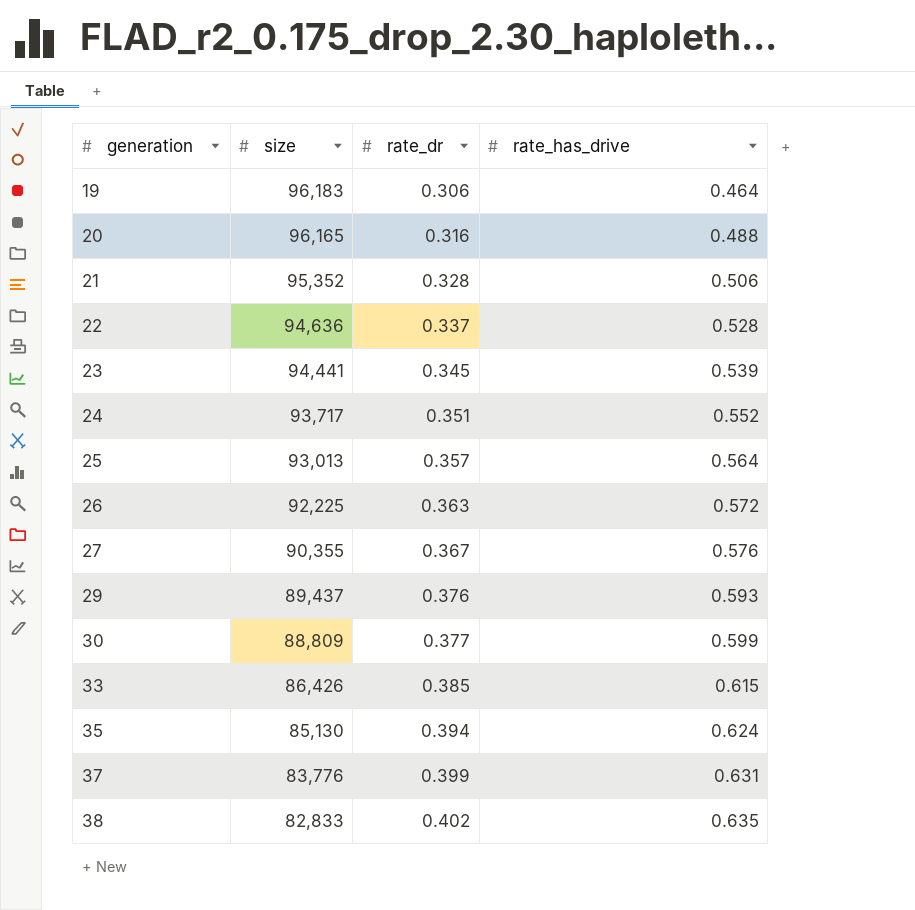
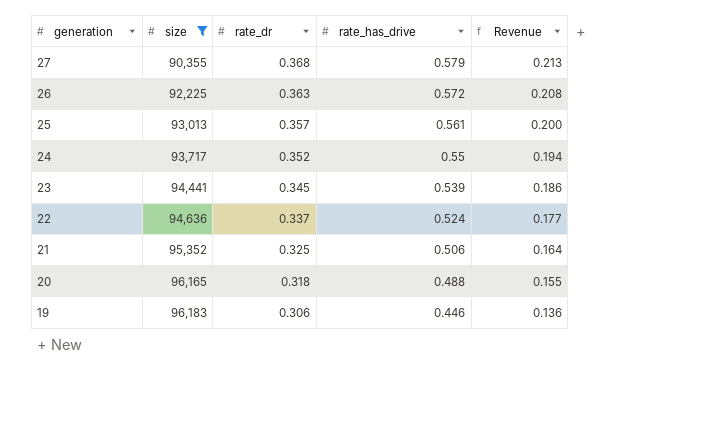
filter: none -> size >= 90,355
row order: generation ascending -> generation descending
column Revenue | formula: none -> [rate_dr] * [rate_has_drive]
27 | rate_dr: 0.367 -> 0.368
27 | rate_has_drive: 0.576 -> 0.579
25 | rate_has_drive: 0.564 -> 0.561
24 | rate_dr: 0.351 -> 0.352
24 | rate_has_drive: 0.552 -> 0.55
22 | rate_has_drive: 0.528 -> 0.524
21 | rate_dr: 0.328 -> 0.325
20 | rate_dr: 0.316 -> 0.318
19 | rate_has_drive: 0.464 -> 0.446

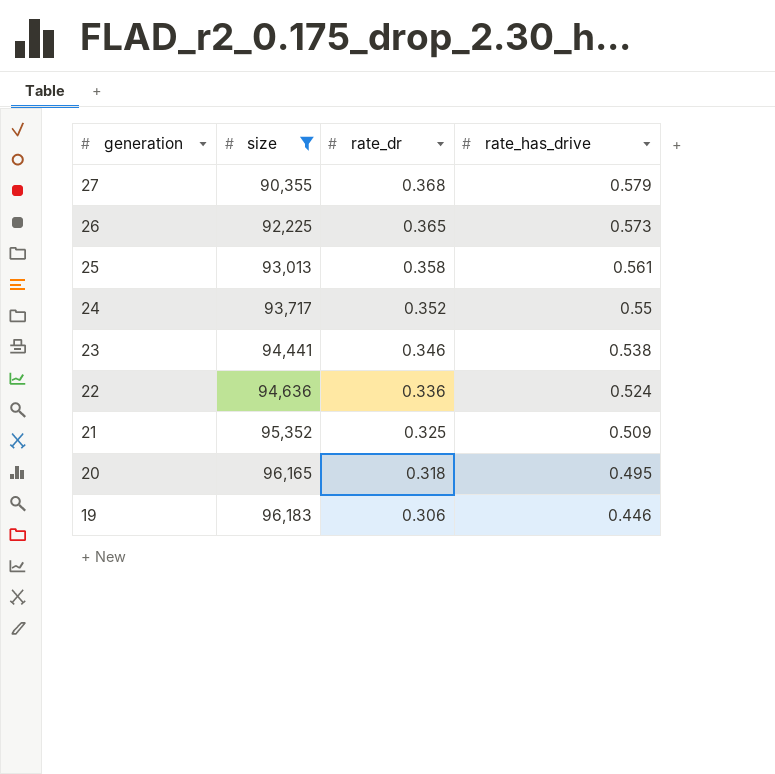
column Revenue | formula: [rate_dr] * [rate_has_drive] -> none
26 | rate_dr: 0.363 -> 0.365
26 | rate_has_drive: 0.572 -> 0.573
25 | rate_dr: 0.357 -> 0.358
23 | rate_dr: 0.345 -> 0.346
23 | rate_has_drive: 0.539 -> 0.538
22 | rate_dr: 0.337 -> 0.336
21 | rate_has_drive: 0.506 -> 0.509
20 | rate_has_drive: 0.488 -> 0.495

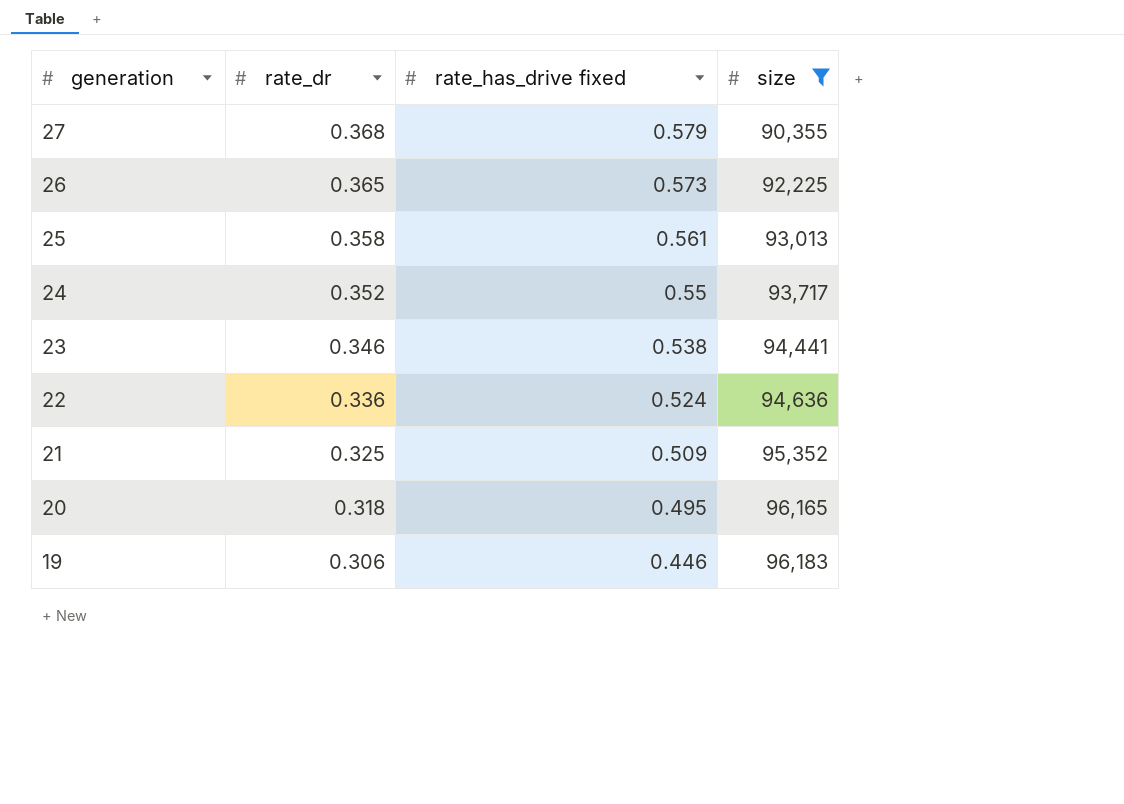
column name: rate_has_drive -> rate_has_drive fixed
column size | position: 2 -> 4

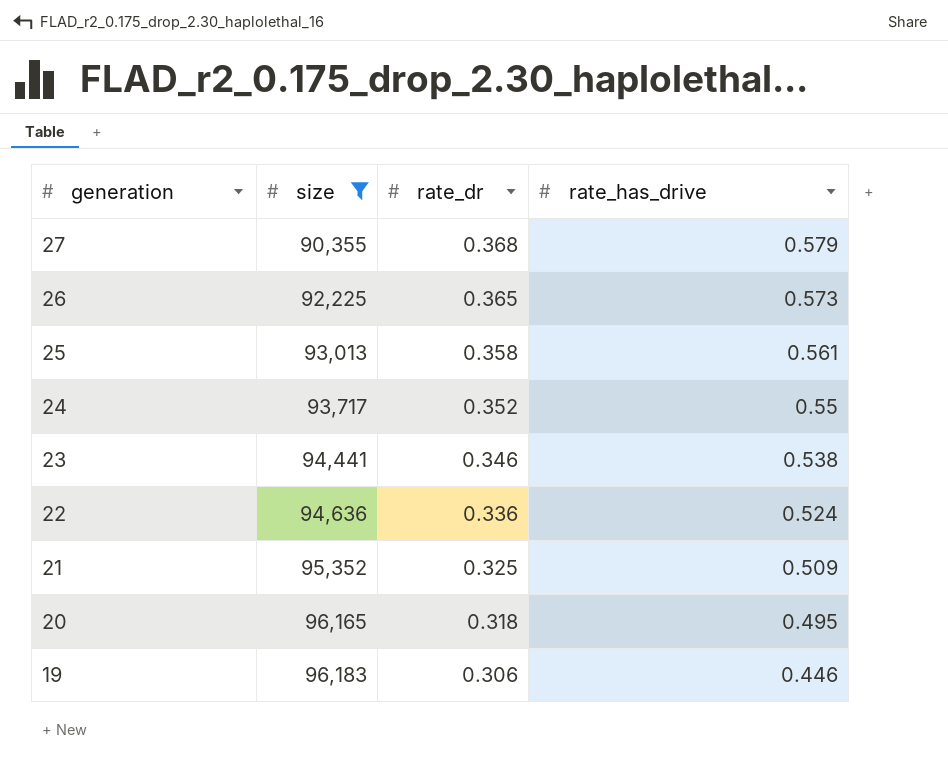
column size | position: 4 -> 2
column name: rate_has_drive fixed -> rate_has_drive

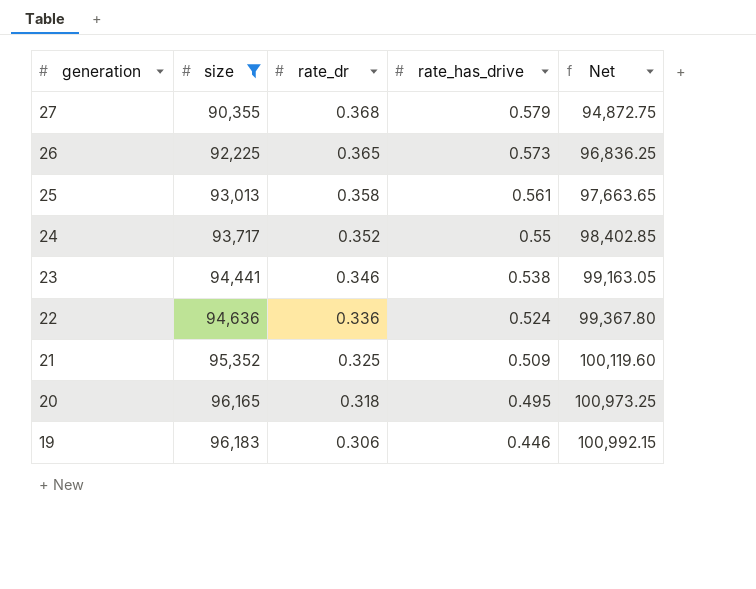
column Net | formula: none -> [size] * 1.05

